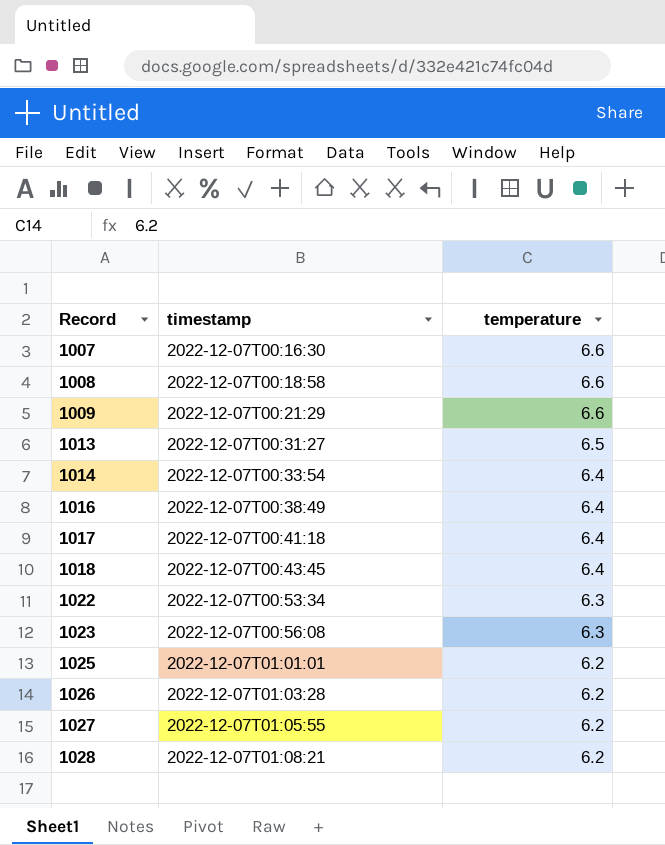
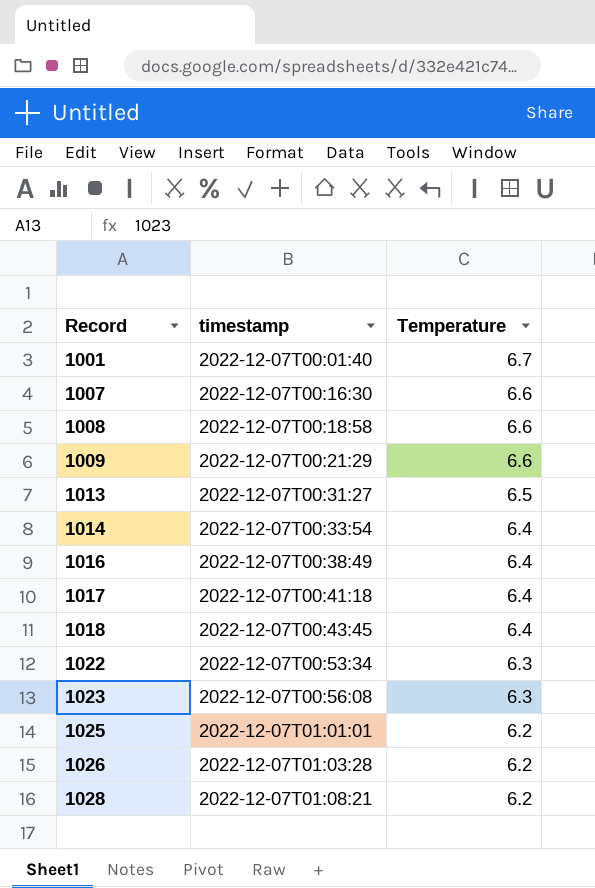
column name: temperature -> Temperature
row 1027: 2022-12-07T01:05:55 | 6.2 -> none
row 1001: none -> 2022-12-07T00:01:40 | 6.7

